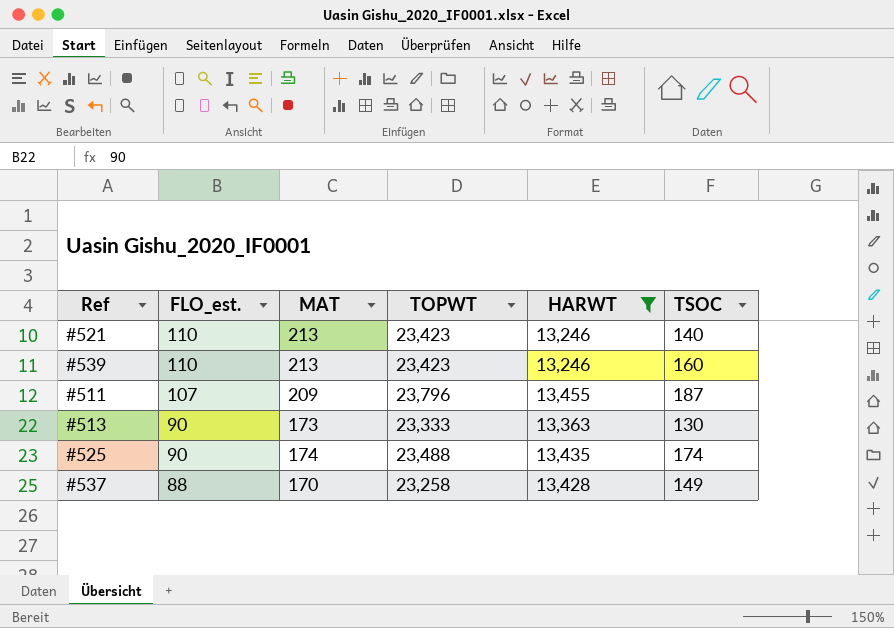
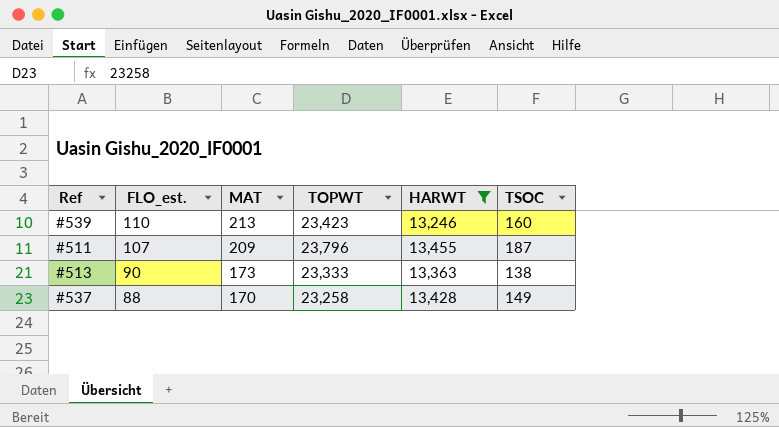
row #521: 110 | 213 | 23,423 | 13,246 | 140 -> none
row #525: 90 | 174 | 23,488 | 13,435 | 174 -> none
#513 | TSOC: 130 -> 138

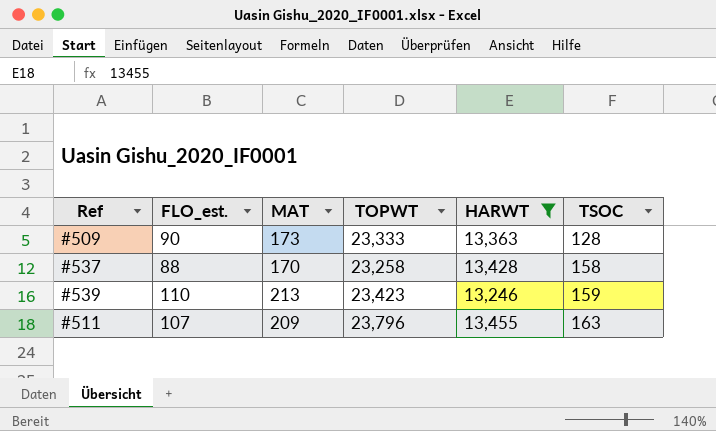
row order: FLO_est. descending -> TSOC ascending
row #513: 90 | 173 | 23,333 | 13,363 | 138 -> none
row #509: none -> 90 | 173 | 23,333 | 13,363 | 128
#537 | TSOC: 149 -> 158
#539 | TSOC: 160 -> 159
#511 | TSOC: 187 -> 163

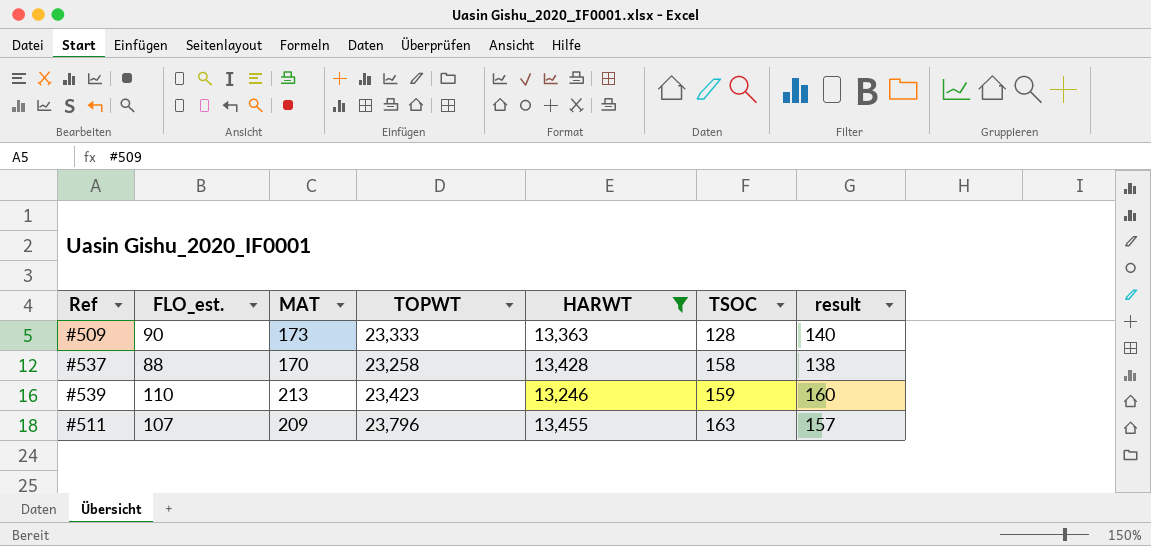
column result | formula: none -> [FLO_est.] + 50

